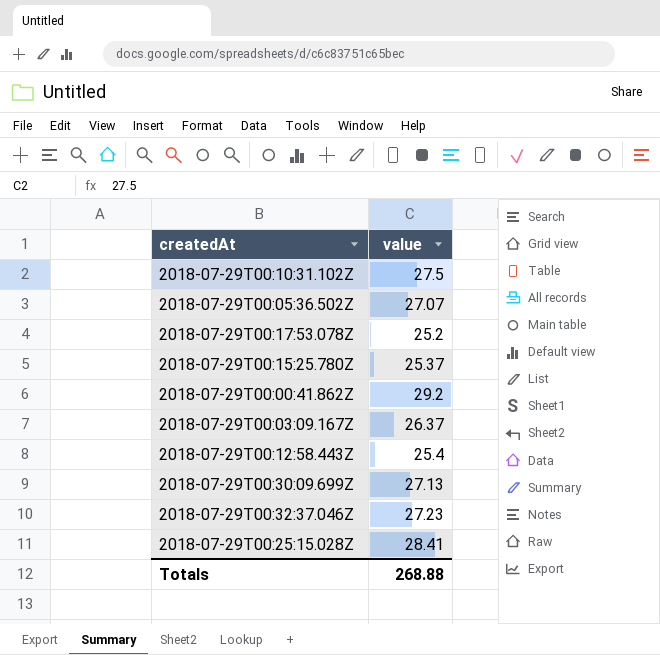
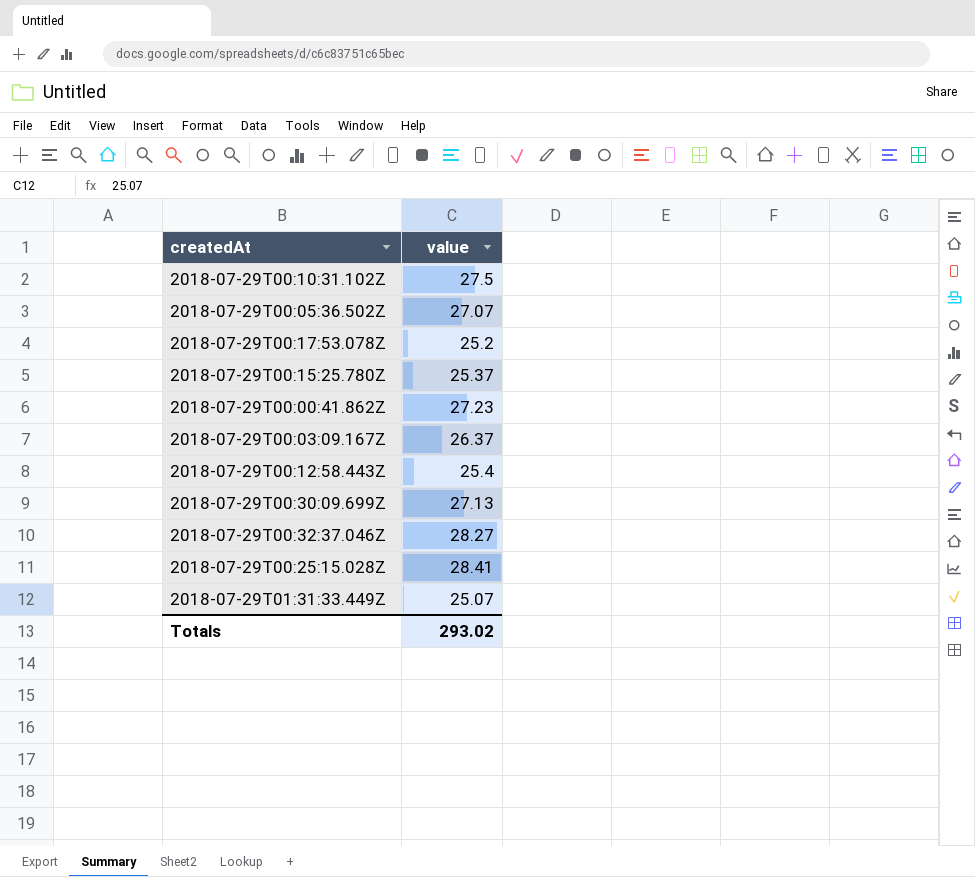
2018-07-29T00:00:41.862Z | value: 29.2 -> 27.23
2018-07-29T00:32:37.046Z | value: 27.23 -> 28.27
row 2018-07-29T01:31:33.449Z: none -> 25.07
Totals | value: 268.88 -> 293.02

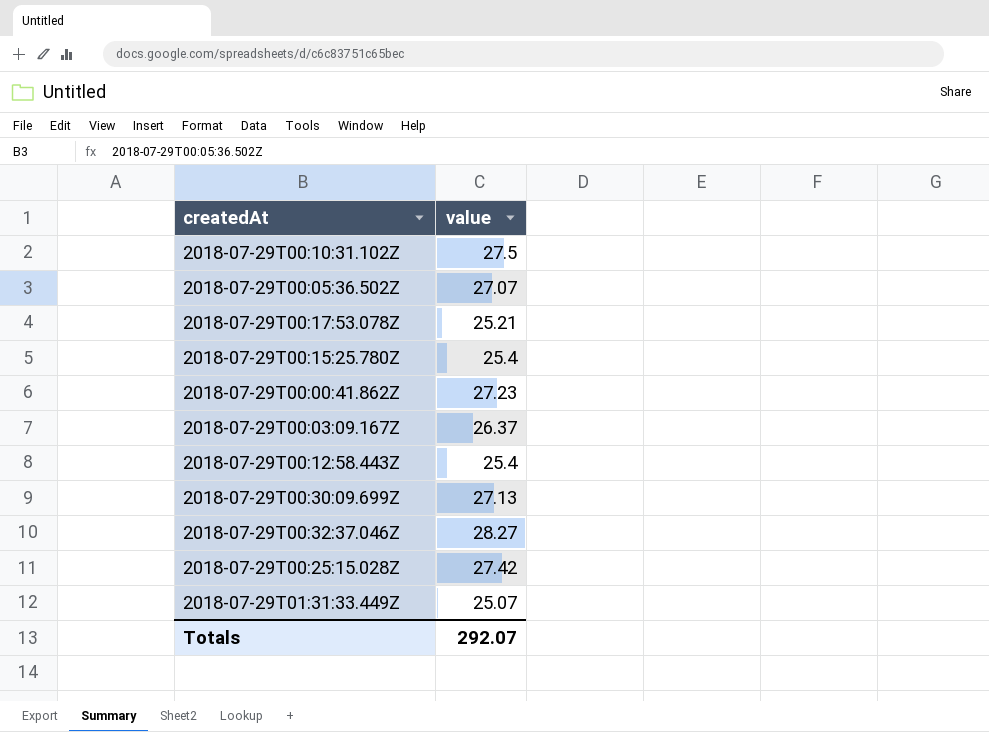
2018-07-29T00:17:53.078Z | value: 25.2 -> 25.21
2018-07-29T00:15:25.780Z | value: 25.37 -> 25.4
2018-07-29T00:25:15.028Z | value: 28.41 -> 27.42
Totals | value: 293.02 -> 292.07

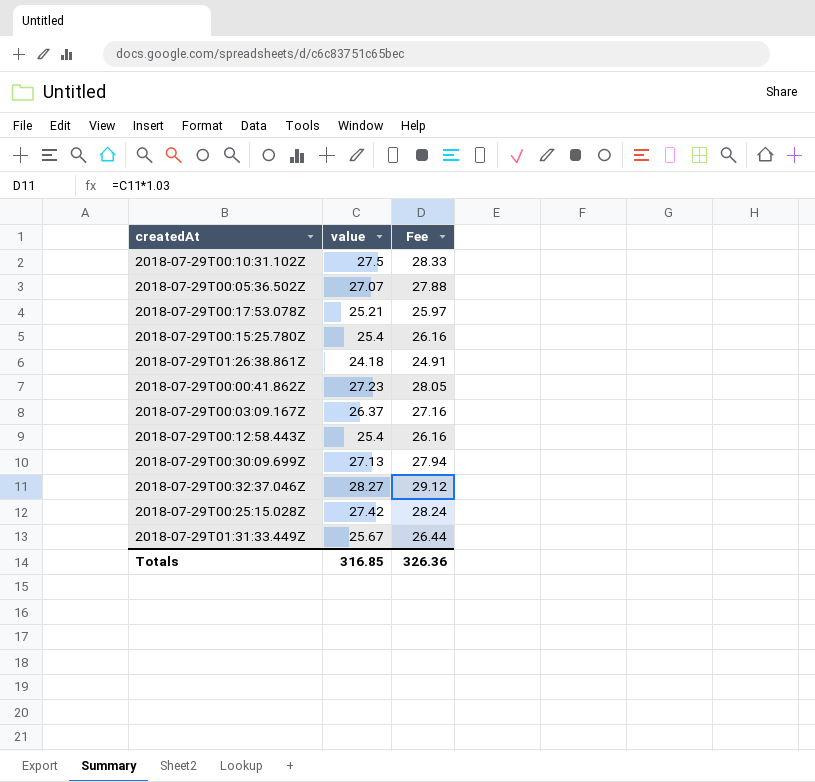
column Fee | formula: none -> [value] * 1.03
row 2018-07-29T01:26:38.861Z: none -> 24.18 | 24.91
2018-07-29T01:31:33.449Z | value: 25.07 -> 25.67
Totals | value: 292.07 -> 316.85

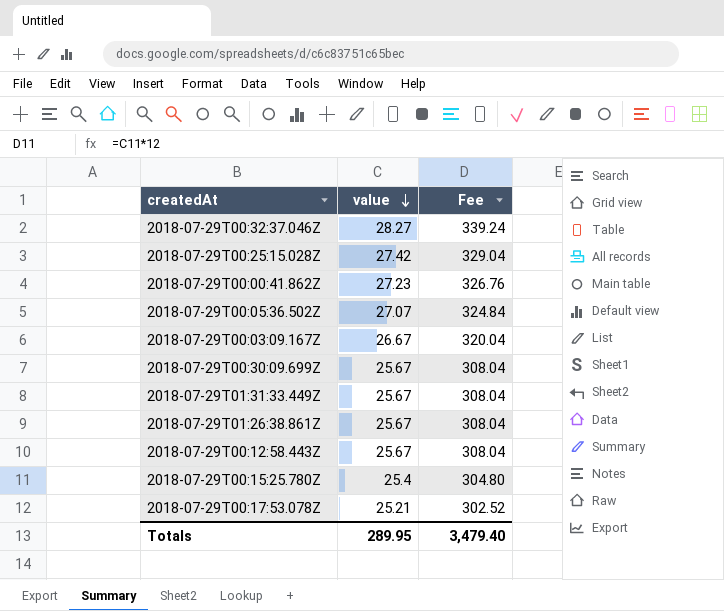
row order: none -> value descending
column Fee | formula: [value] * 1.03 -> [value] * 12
row 2018-07-29T00:10:31.102Z: 27.5 | 28.33 -> none
2018-07-29T00:03:09.167Z | value: 26.37 -> 26.67
2018-07-29T00:30:09.699Z | value: 27.13 -> 25.67
2018-07-29T01:26:38.861Z | value: 24.18 -> 25.67
2018-07-29T00:12:58.443Z | value: 25.4 -> 25.67
Totals | value: 316.85 -> 289.95
Totals | Fee: 326.36 -> 3,479.40

